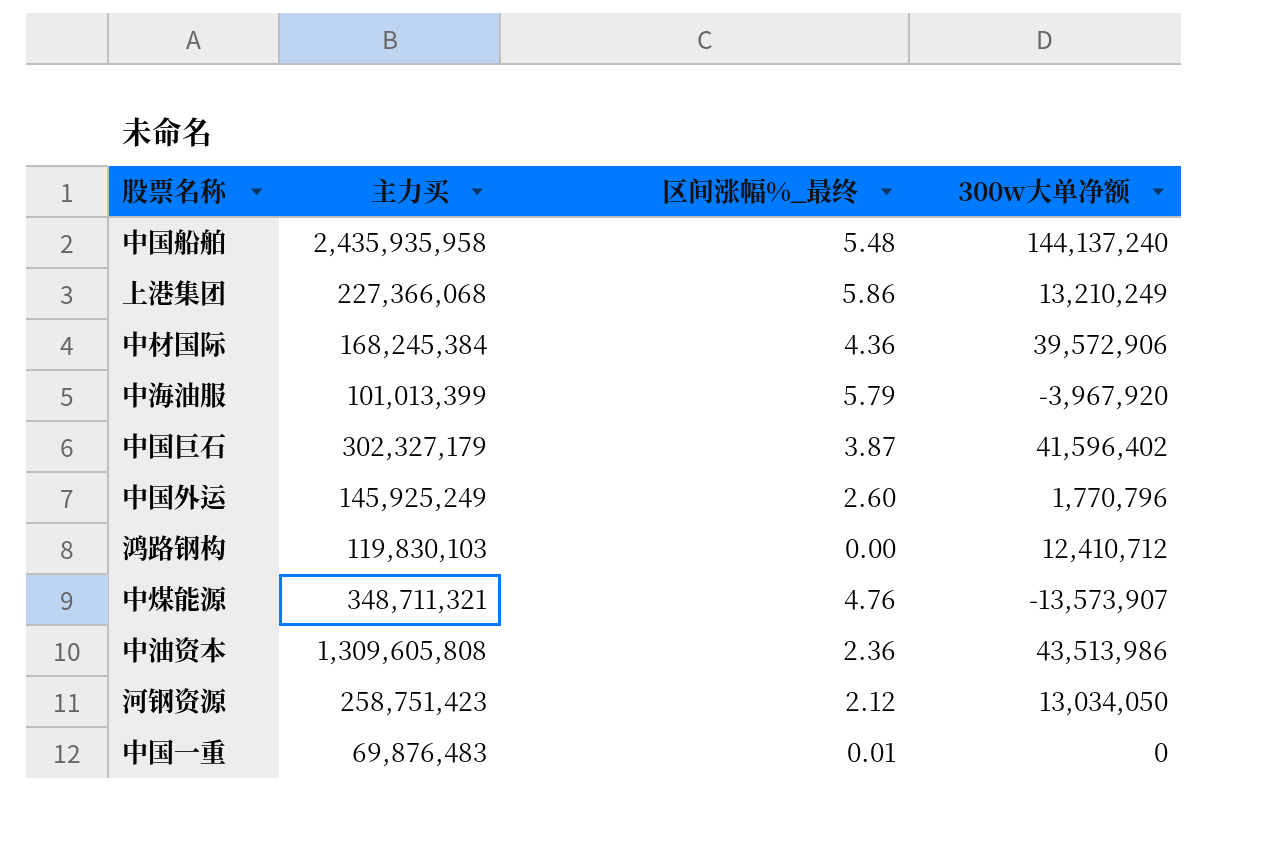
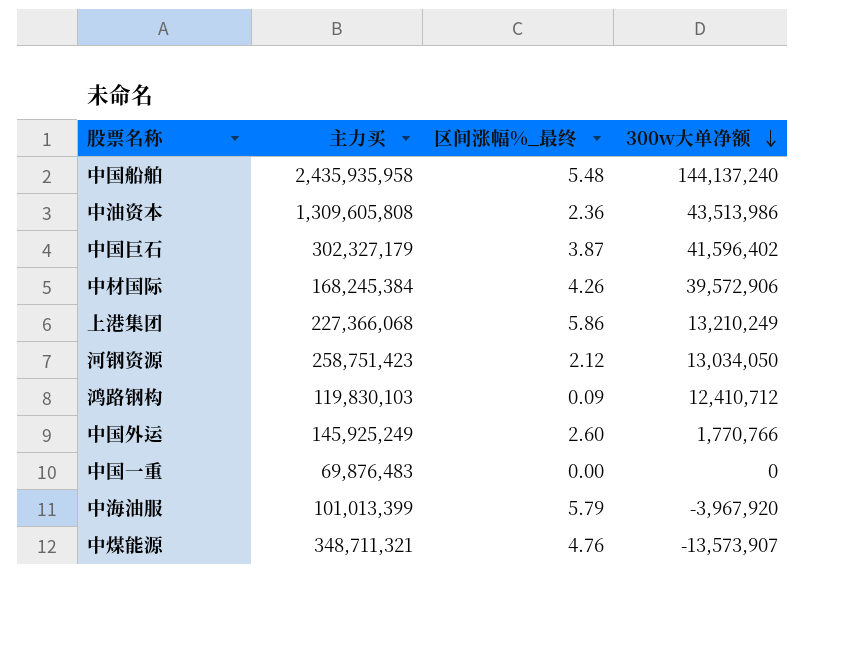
row order: none -> 300w大单净额 descending
中材国际 | 区间涨幅%_最终: 4.36 -> 4.26
鸿路钢构 | 区间涨幅%_最终: 0.00 -> 0.09
中国外运 | 300w大单净额: 1,770,796 -> 1,770,766
中国一重 | 区间涨幅%_最终: 0.01 -> 0.00

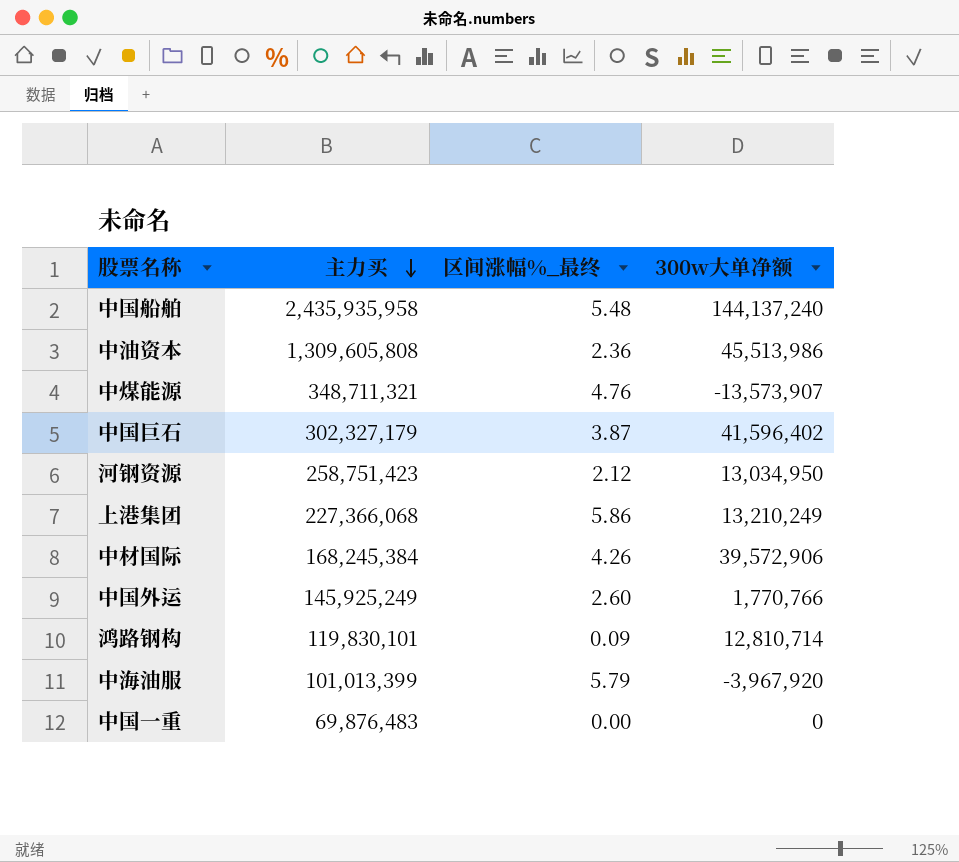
row order: 300w大单净额 descending -> 主力买 descending
中油资本 | 300w大单净额: 43,513,986 -> 45,513,986
河钢资源 | 300w大单净额: 13,034,050 -> 13,034,950
鸿路钢构 | 主力买: 119,830,103 -> 119,830,101
鸿路钢构 | 300w大单净额: 12,410,712 -> 12,810,714

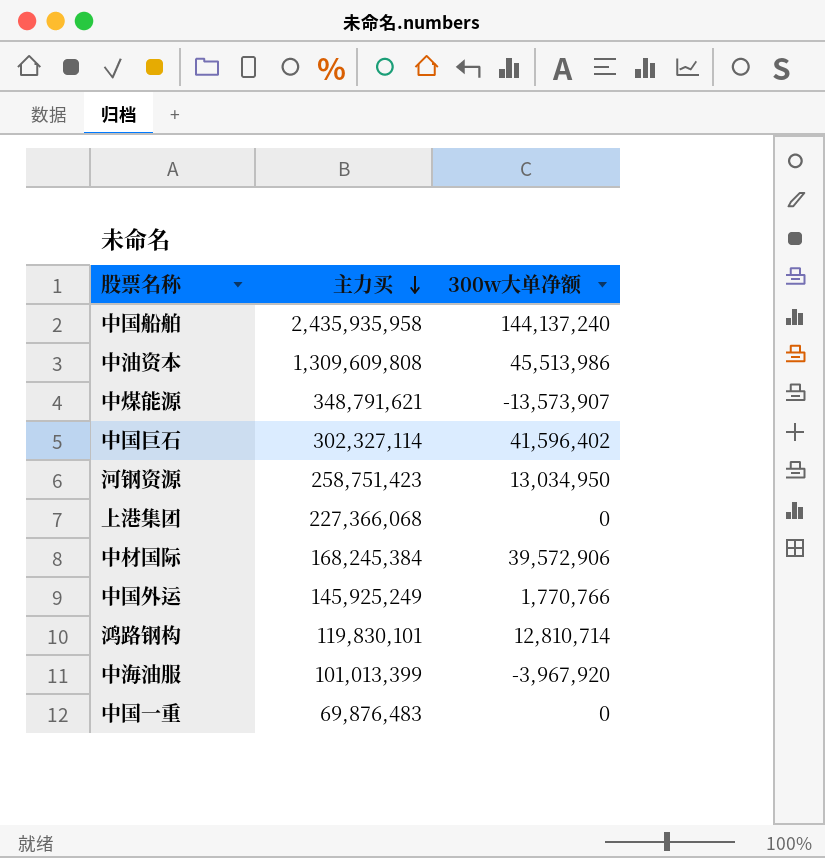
column 区间涨幅%_最终 | position: 3 -> none
中油资本 | 主力买: 1,309,605,808 -> 1,309,609,808
中煤能源 | 主力买: 348,711,321 -> 348,791,621
中国巨石 | 主力买: 302,327,179 -> 302,327,114
上港集团 | 300w大单净额: 13,210,249 -> 0

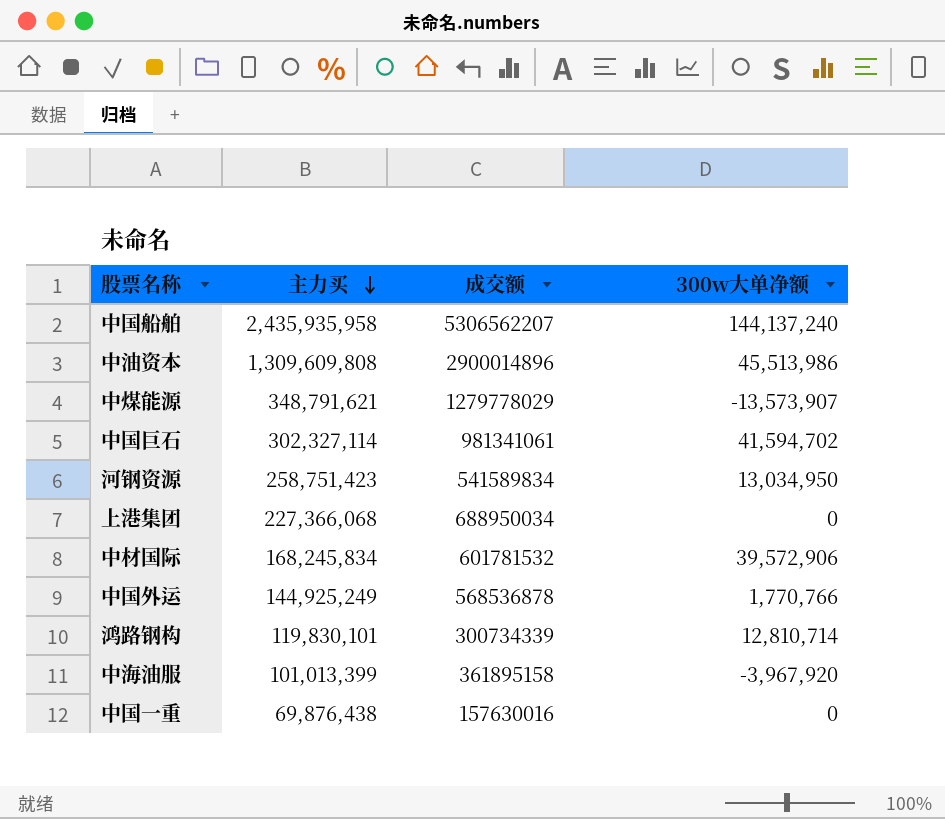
column 成交额 | position: none -> 3
中国巨石 | 300w大单净额: 41,596,402 -> 41,594,702
中材国际 | 主力买: 168,245,384 -> 168,245,834
中国外运 | 主力买: 145,925,249 -> 144,925,249
中国一重 | 主力买: 69,876,483 -> 69,876,438

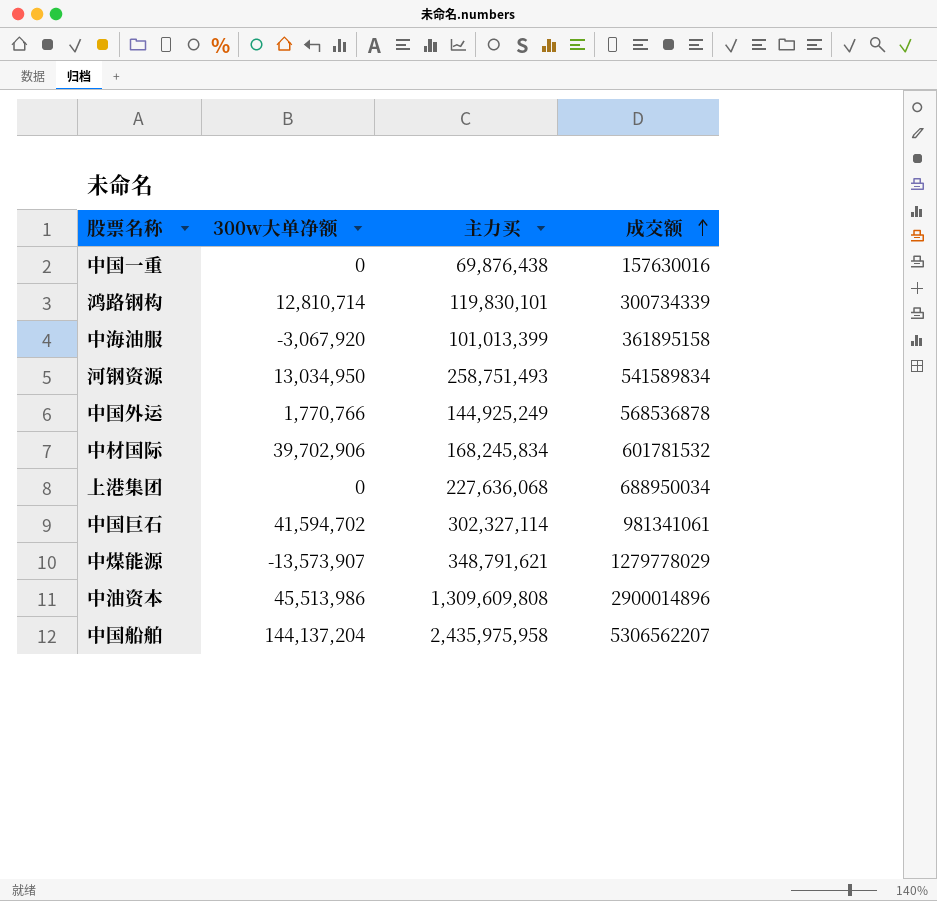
row order: 主力买 descending -> 成交额 ascending
column 300w大单净额 | position: 4 -> 2
中海油服 | 300w大单净额: -3,967,920 -> -3,067,920
河钢资源 | 主力买: 258,751,423 -> 258,751,493
中材国际 | 300w大单净额: 39,572,906 -> 39,702,906
上港集团 | 主力买: 227,366,068 -> 227,636,068
中国船舶 | 300w大单净额: 144,137,240 -> 144,137,204
中国船舶 | 主力买: 2,435,935,958 -> 2,435,975,958

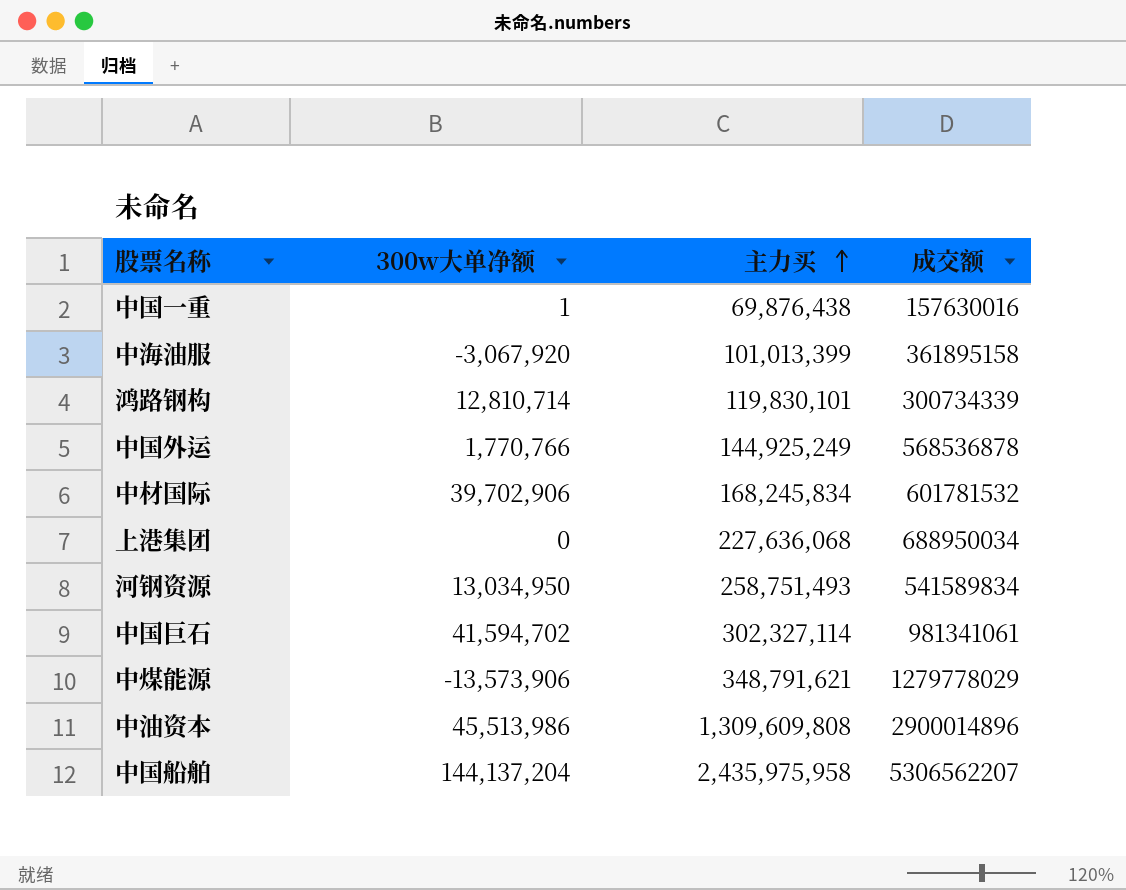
row order: 成交额 ascending -> 主力买 ascending
中国一重 | 300w大单净额: 0 -> 1
中煤能源 | 300w大单净额: -13,573,907 -> -13,573,906

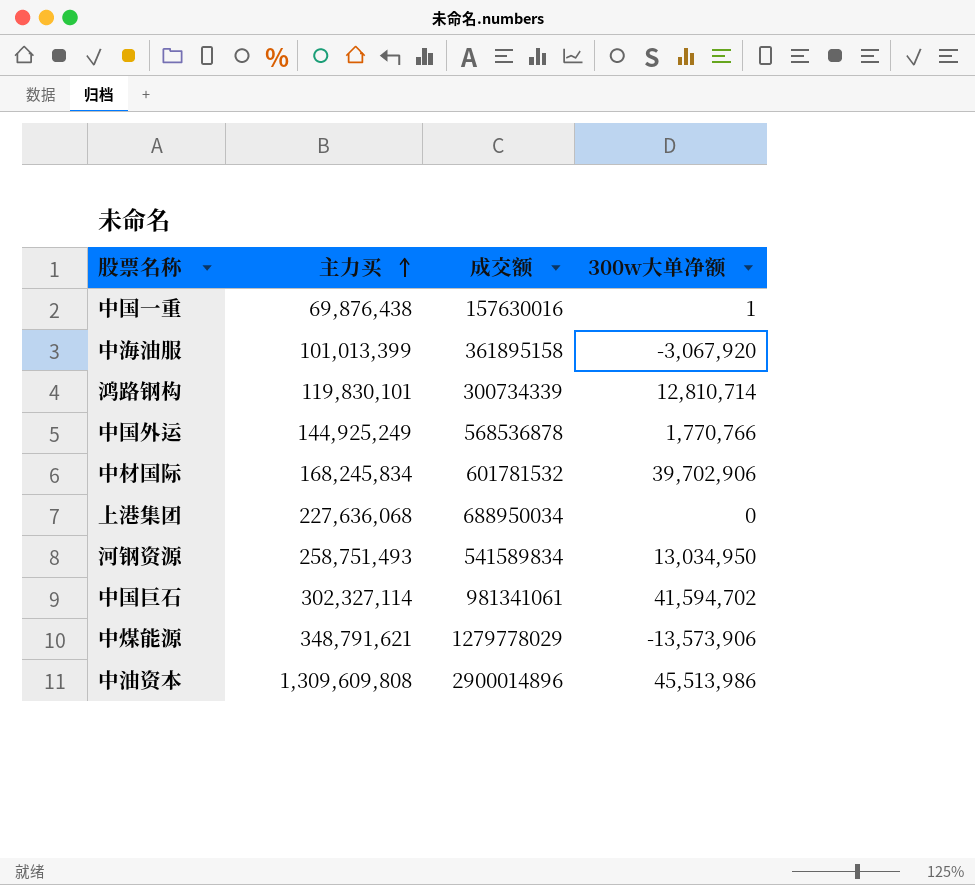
column 300w大单净额 | position: 2 -> 4
row 中国船舶: 144,137,204 | 2,435,975,958 | 5306562207 -> none

